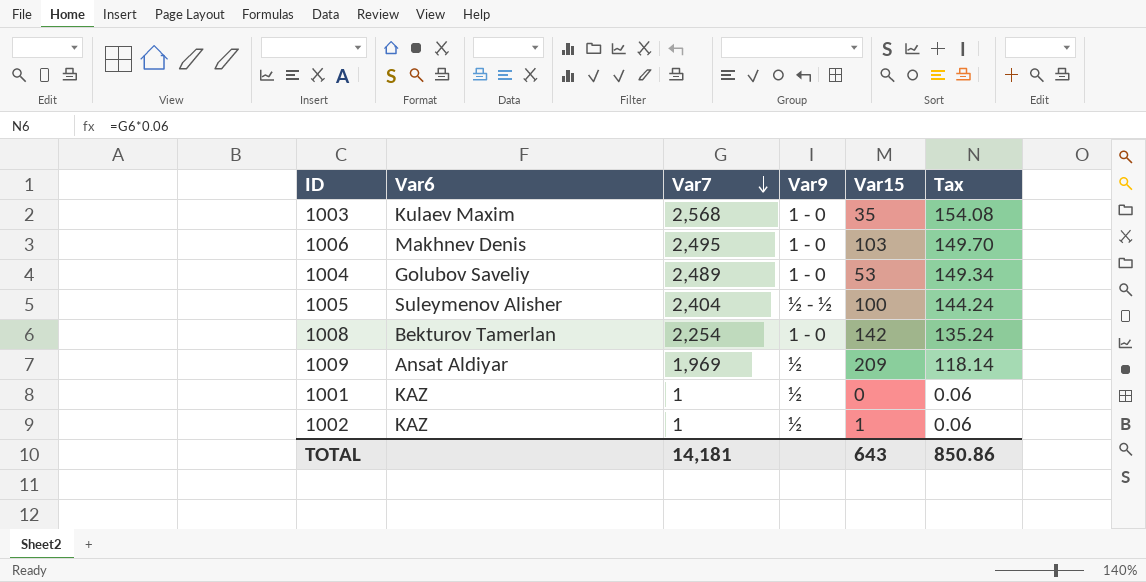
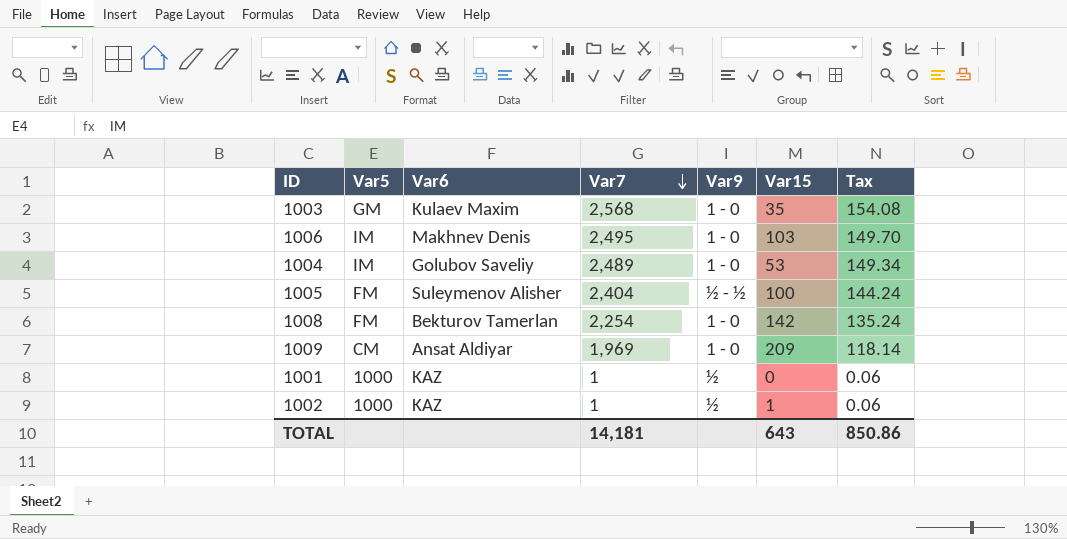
column Var5 | position: none -> 2
1009 | Var9: ½ -> 1 - 0

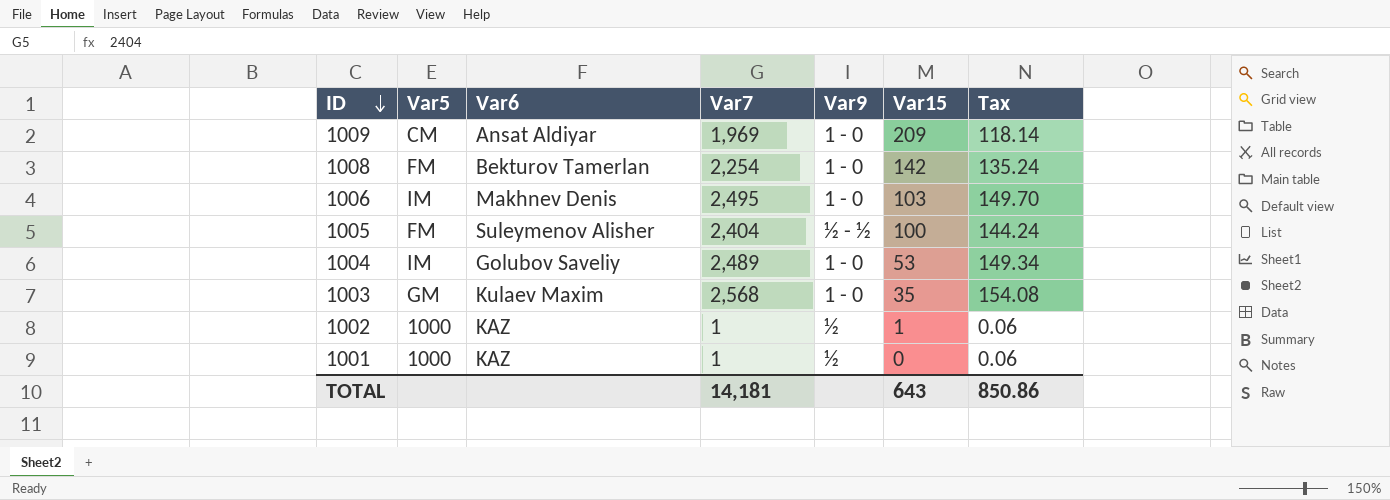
row order: Var7 descending -> ID descending

